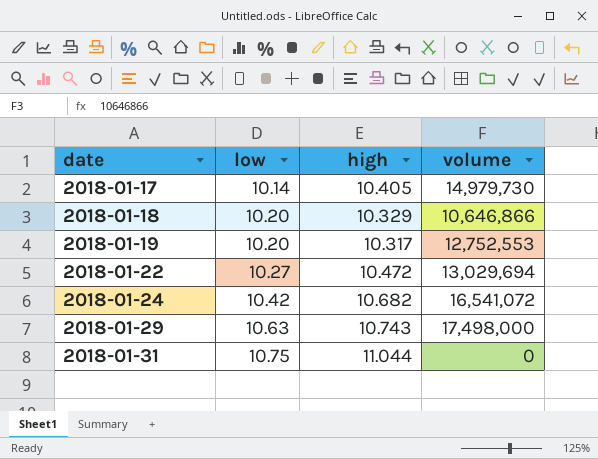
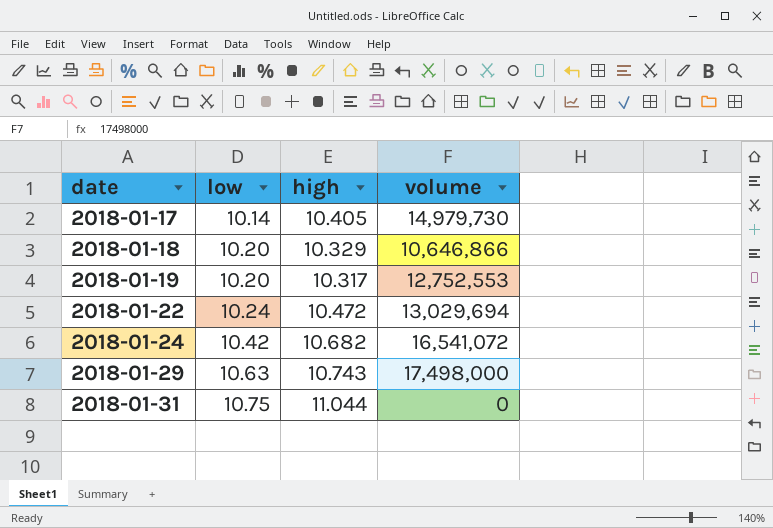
2018-01-22 | low: 10.27 -> 10.24

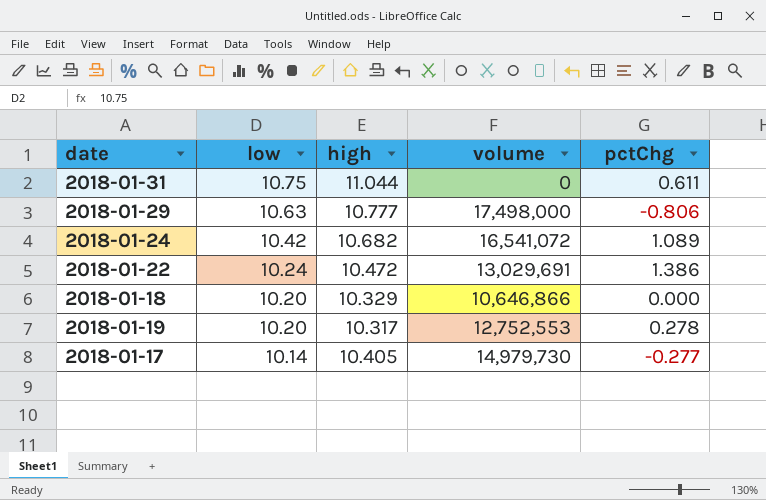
row order: date ascending -> low descending
column pctChg | position: none -> 5
2018-01-29 | high: 10.743 -> 10.777
2018-01-22 | volume: 13,029,694 -> 13,029,691

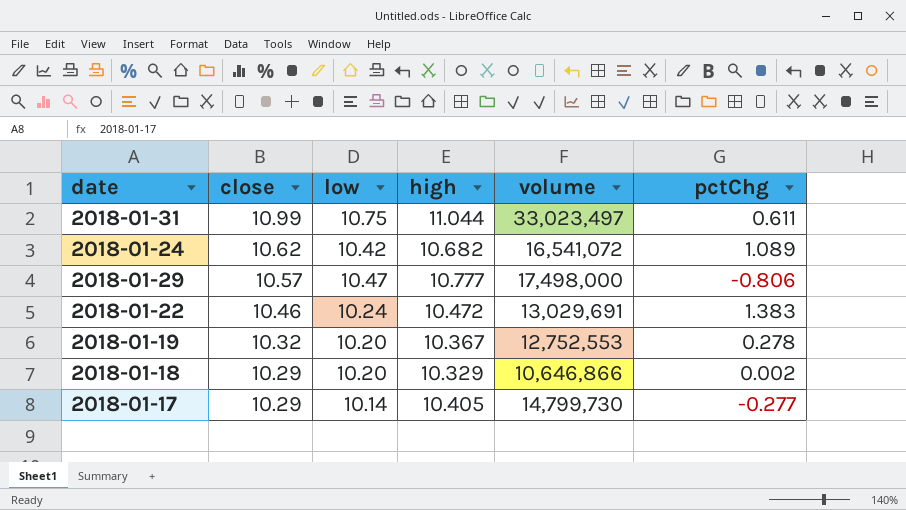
row order: low descending -> close descending
column close | position: none -> 2
2018-01-31 | volume: 0 -> 33,023,497
2018-01-29 | low: 10.63 -> 10.47
2018-01-22 | pctChg: 1.386 -> 1.383
2018-01-19 | high: 10.317 -> 10.367
2018-01-18 | pctChg: 0.000 -> 0.002
2018-01-17 | volume: 14,979,730 -> 14,799,730

